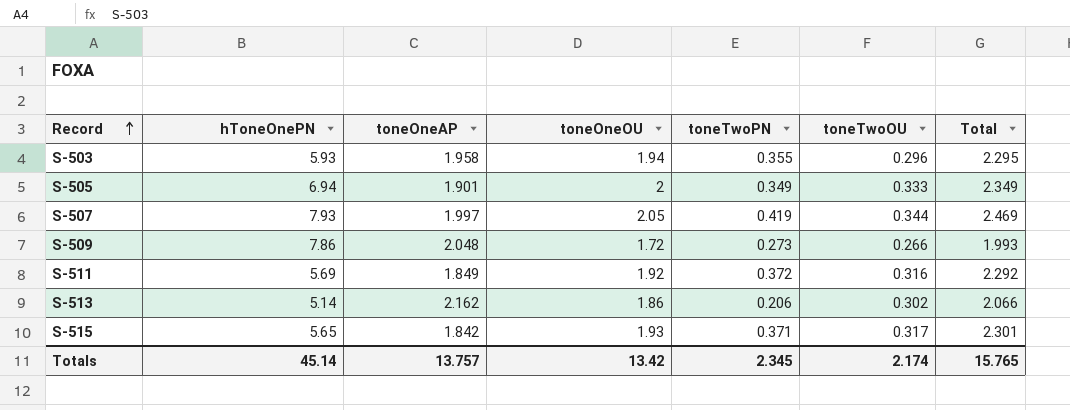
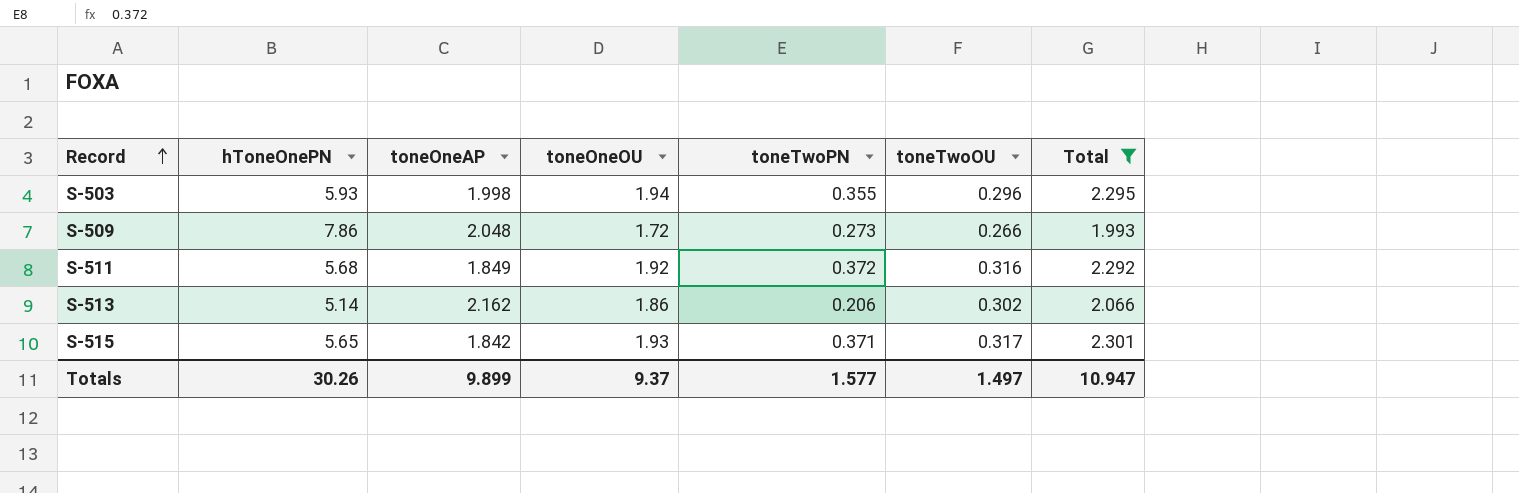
filter: none -> Total <= 2.301
S-503 | toneOneAP: 1.958 -> 1.998
S-511 | hToneOnePN: 5.69 -> 5.68
Totals | hToneOnePN: 45.14 -> 30.26
Totals | toneOneAP: 13.757 -> 9.899
Totals | toneOneOU: 13.42 -> 9.37
Totals | toneTwoPN: 2.345 -> 1.577
Totals | toneTwoOU: 2.174 -> 1.497
Totals | Total: 15.765 -> 10.947

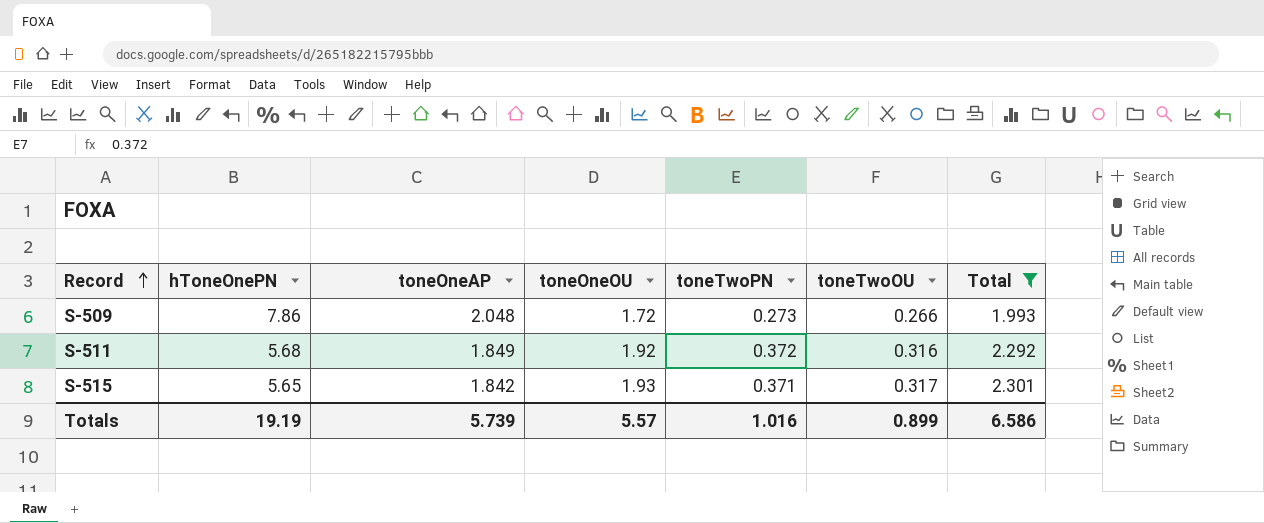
row S-503: 5.93 | 1.998 | 1.94 | 0.355 | 0.296 | 2.295 -> none
row S-513: 5.14 | 2.162 | 1.86 | 0.206 | 0.302 | 2.066 -> none
Totals | hToneOnePN: 30.26 -> 19.19
Totals | toneOneAP: 9.899 -> 5.739
Totals | toneOneOU: 9.37 -> 5.57
Totals | toneTwoPN: 1.577 -> 1.016
Totals | toneTwoOU: 1.497 -> 0.899
Totals | Total: 10.947 -> 6.586

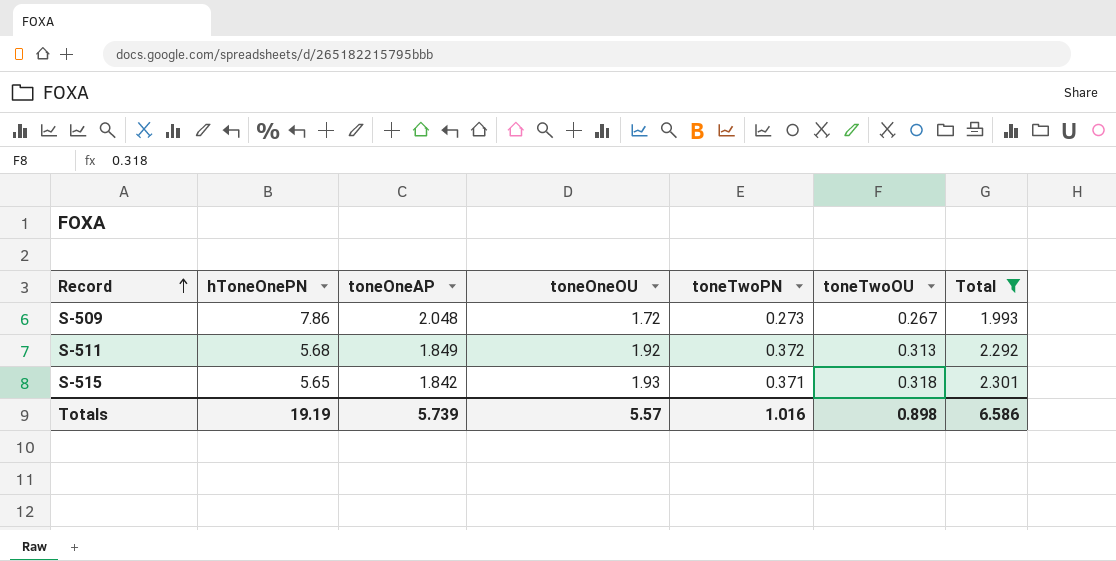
S-509 | toneTwoOU: 0.266 -> 0.267
S-511 | toneTwoOU: 0.316 -> 0.313
S-515 | toneTwoOU: 0.317 -> 0.318
Totals | toneTwoOU: 0.899 -> 0.898

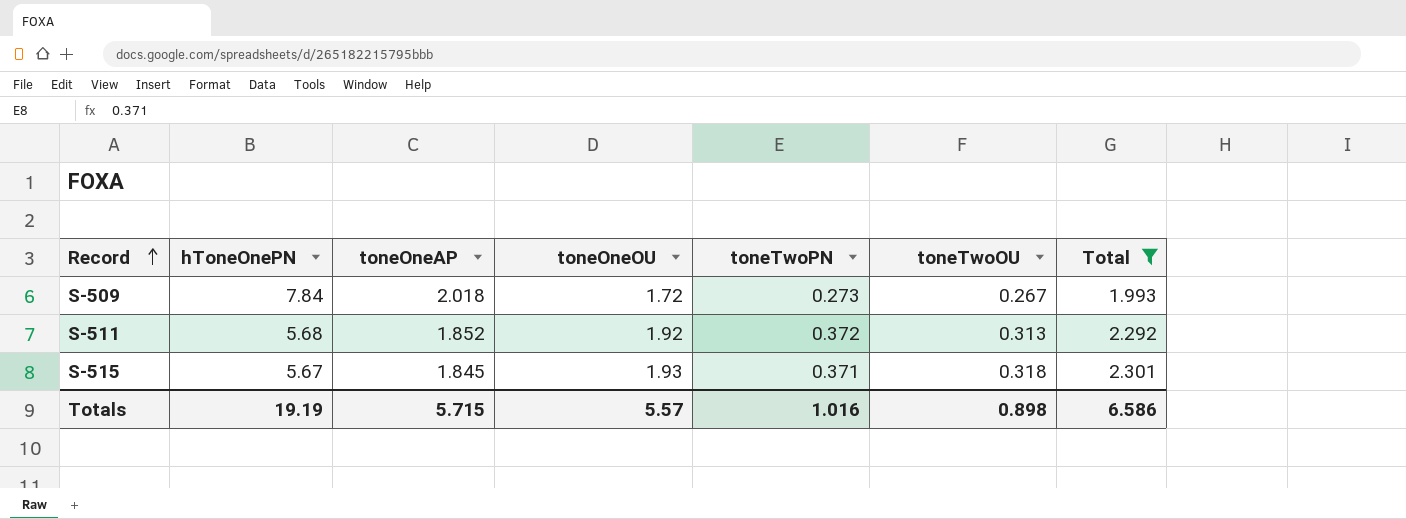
S-509 | hToneOnePN: 7.86 -> 7.84
S-509 | toneOneAP: 2.048 -> 2.018
S-511 | toneOneAP: 1.849 -> 1.852
S-515 | hToneOnePN: 5.65 -> 5.67
S-515 | toneOneAP: 1.842 -> 1.845
Totals | toneOneAP: 5.739 -> 5.715

